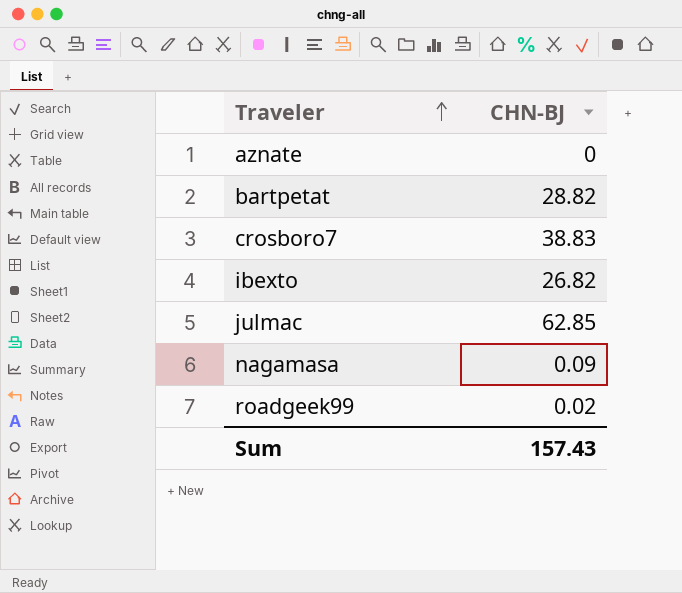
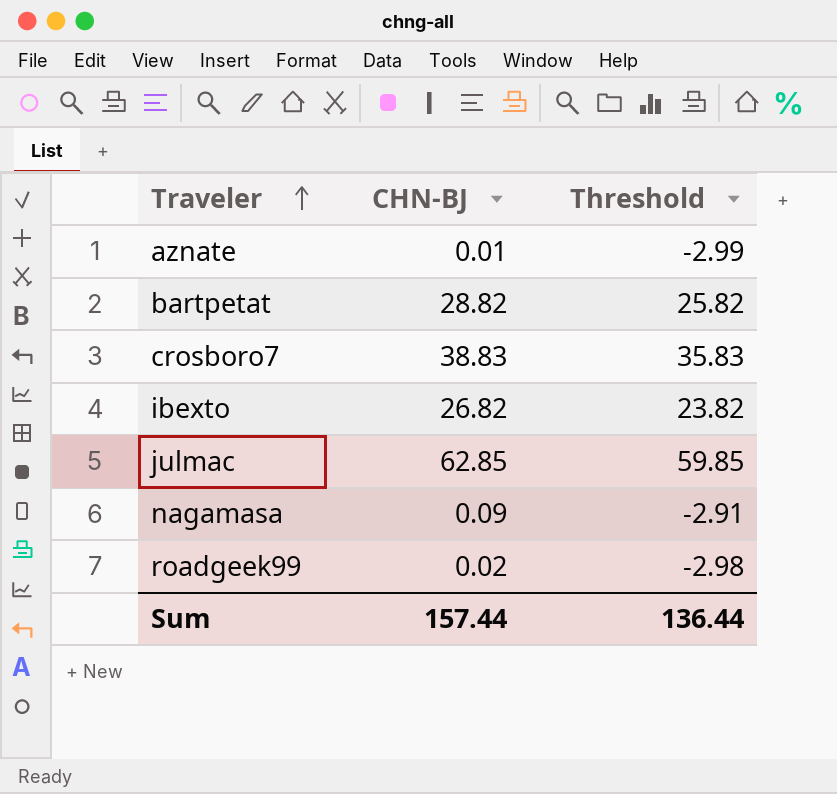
column Threshold | formula: none -> [CHN-BJ] - 3
aznate | CHN-BJ: 0 -> 0.01
Sum | CHN-BJ: 157.43 -> 157.44

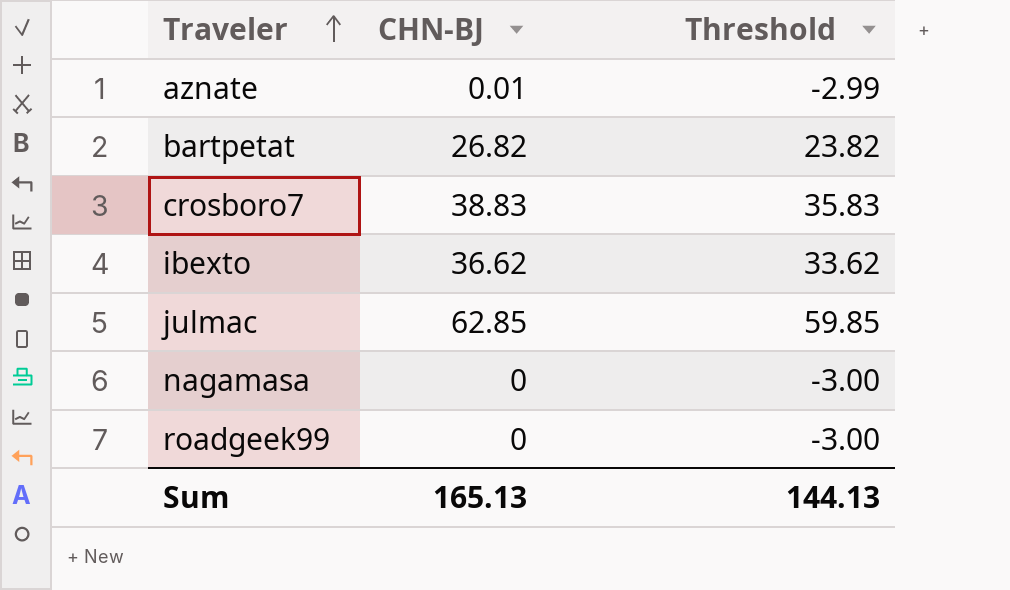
bartpetat | CHN-BJ: 28.82 -> 26.82
bartpetat | Threshold: 25.82 -> 23.82
ibexto | CHN-BJ: 26.82 -> 36.62
ibexto | Threshold: 23.82 -> 33.62
nagamasa | CHN-BJ: 0.09 -> 0
nagamasa | Threshold: -2.91 -> -3.00
roadgeek99 | CHN-BJ: 0.02 -> 0
roadgeek99 | Threshold: -2.98 -> -3.00
Sum | CHN-BJ: 157.44 -> 165.13
Sum | Threshold: 136.44 -> 144.13

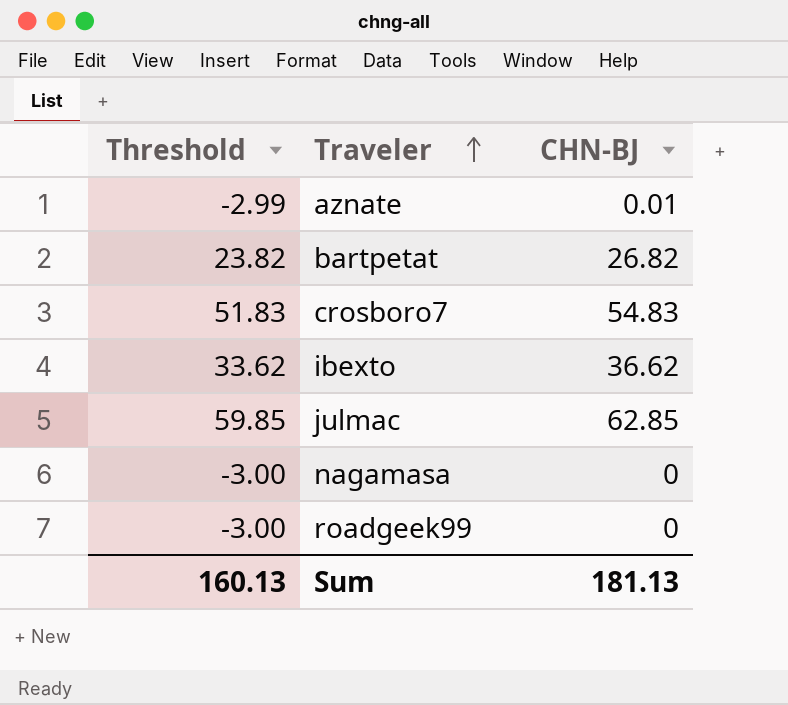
column Threshold | position: 3 -> 1
crosboro7 | Threshold: 35.83 -> 51.83
crosboro7 | CHN-BJ: 38.83 -> 54.83
Sum | Threshold: 144.13 -> 160.13
Sum | CHN-BJ: 165.13 -> 181.13

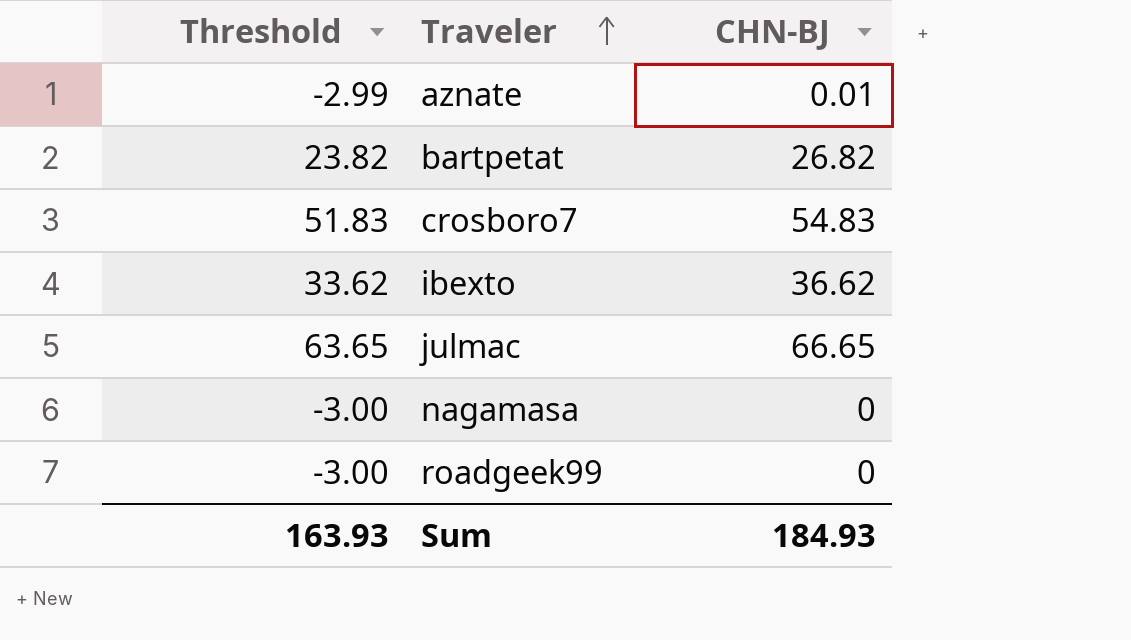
julmac | Threshold: 59.85 -> 63.65
julmac | CHN-BJ: 62.85 -> 66.65
Sum | Threshold: 160.13 -> 163.93
Sum | CHN-BJ: 181.13 -> 184.93

